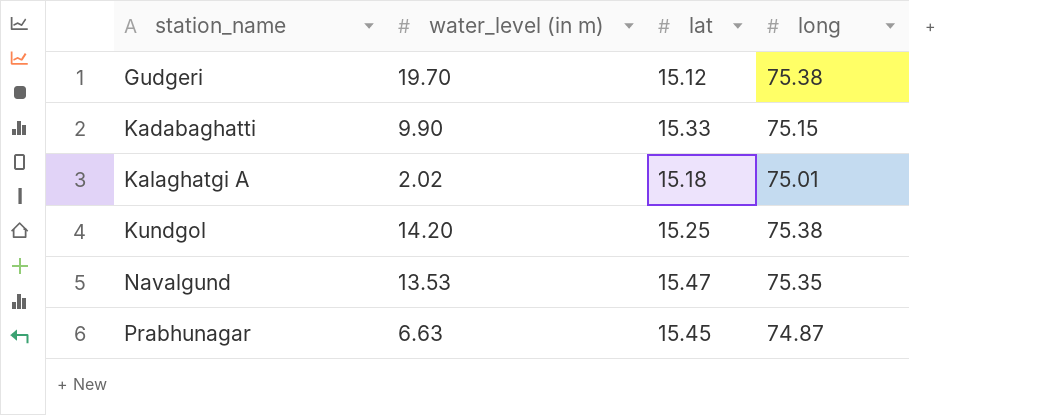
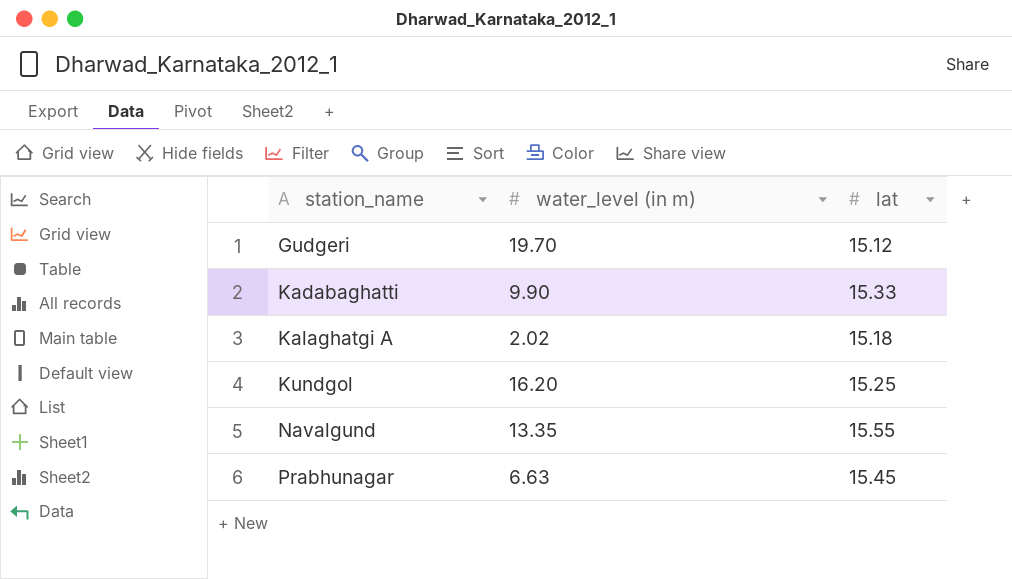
column long | position: 4 -> none
Kundgol | water_level (in m): 14.20 -> 16.20
Navalgund | water_level (in m): 13.53 -> 13.35
Navalgund | lat: 15.47 -> 15.55

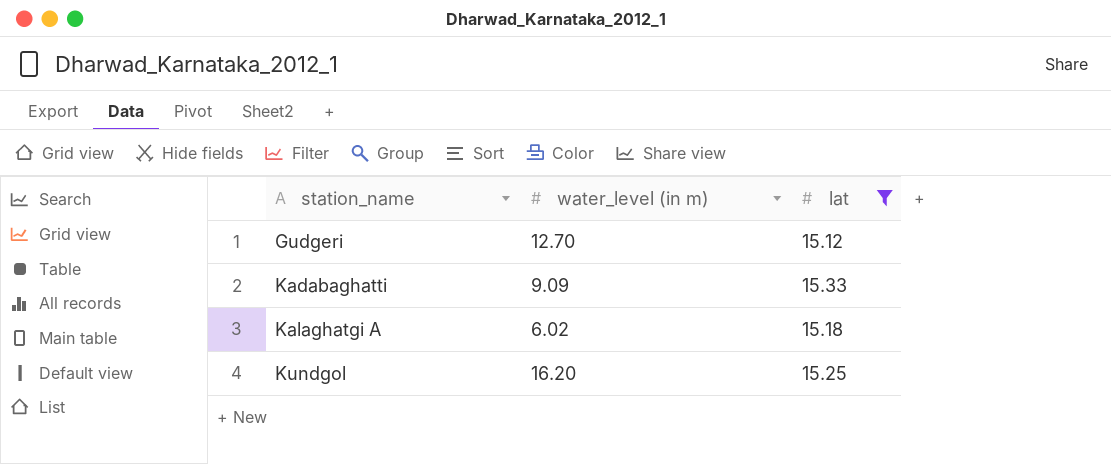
filter: none -> lat <= 15.33
Gudgeri | water_level (in m): 19.70 -> 12.70
Kadabaghatti | water_level (in m): 9.90 -> 9.09
Kalaghatgi A | water_level (in m): 2.02 -> 6.02

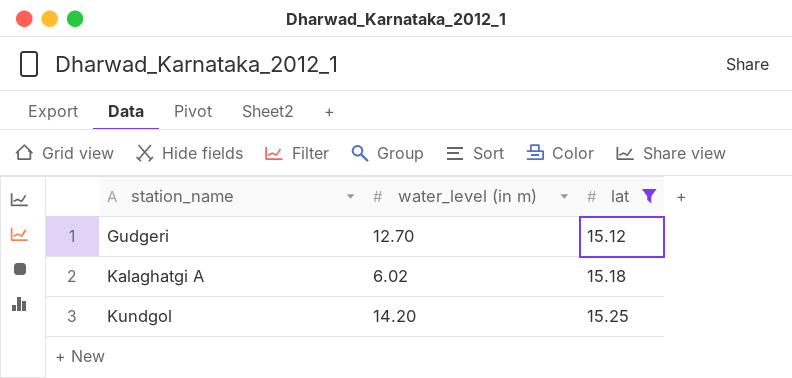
row Kadabaghatti: 9.09 | 15.33 -> none
Kundgol | water_level (in m): 16.20 -> 14.20

